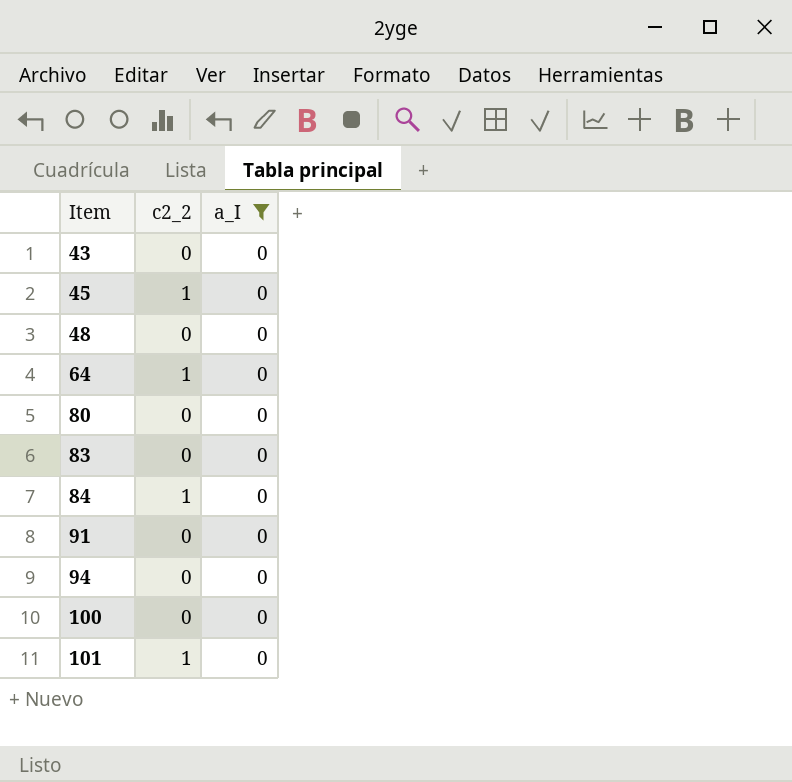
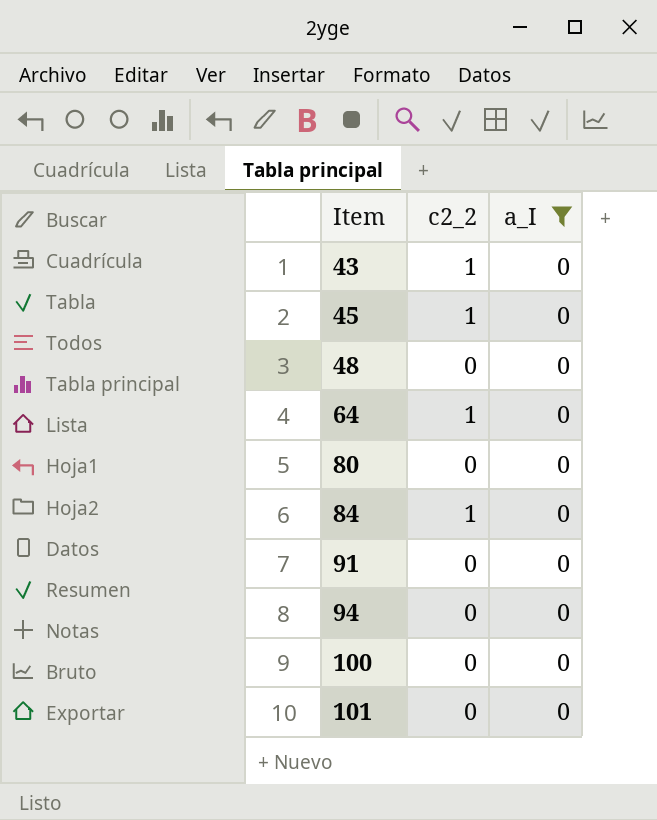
row 83: 0 | 0 -> none
43 | c2_2: 0 -> 1
101 | c2_2: 1 -> 0

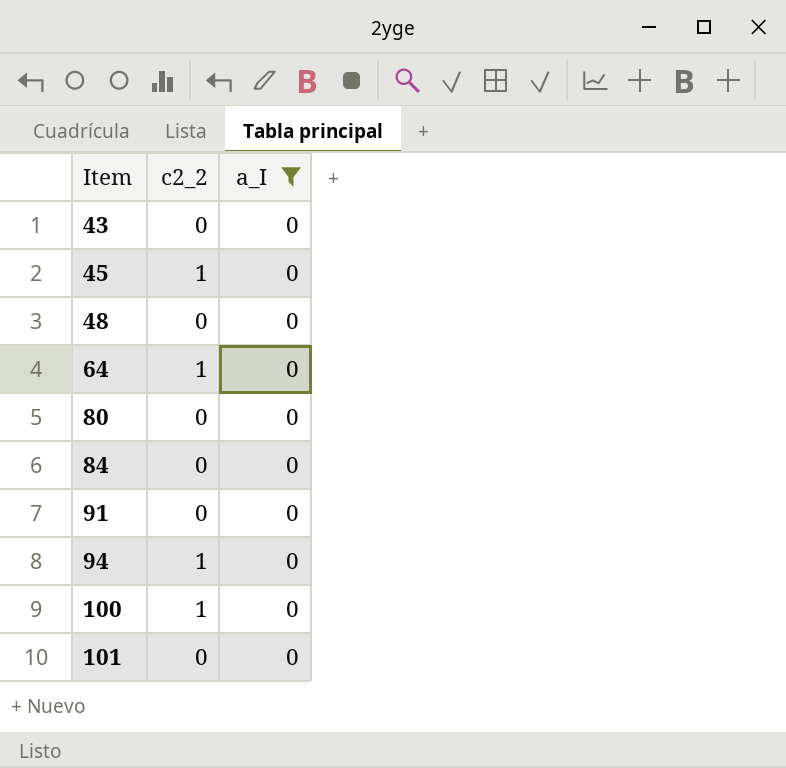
43 | c2_2: 1 -> 0
84 | c2_2: 1 -> 0
94 | c2_2: 0 -> 1
100 | c2_2: 0 -> 1

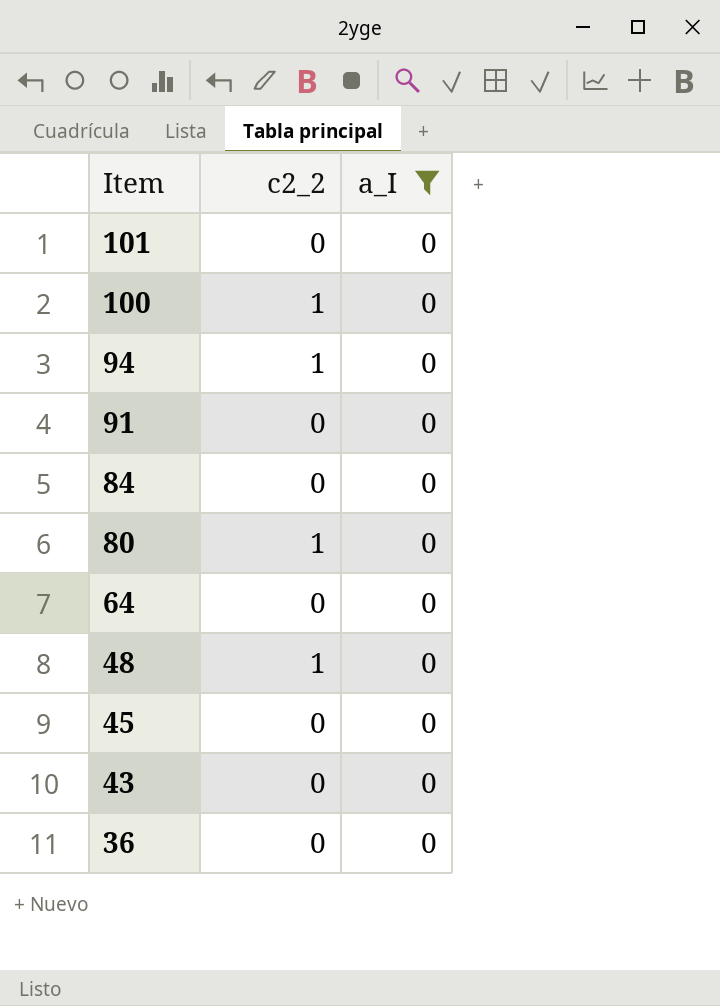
row order: Item ascending -> Item descending
80 | c2_2: 0 -> 1
64 | c2_2: 1 -> 0
48 | c2_2: 0 -> 1
45 | c2_2: 1 -> 0
row 36: none -> 0 | 0

